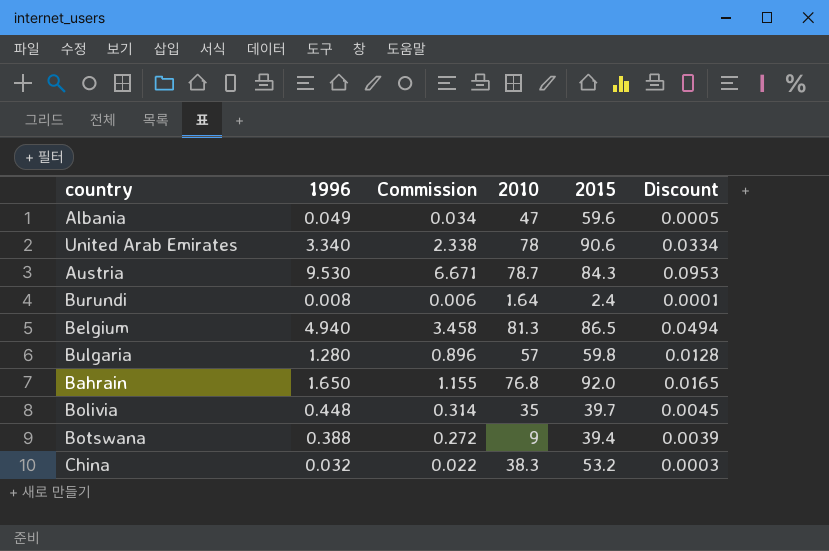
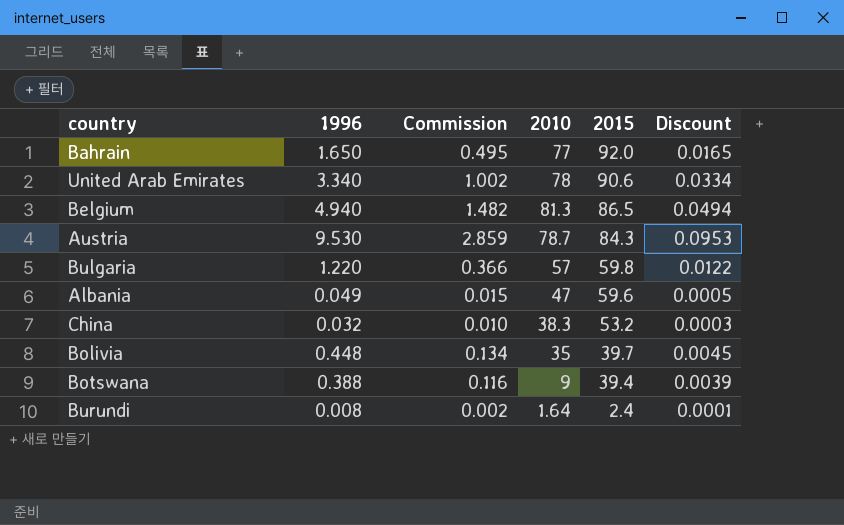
row order: none -> 2015 descending
column Commission | formula: [1996] * 0.7 -> [1996] * 0.3
Bahrain | 2010: 76.8 -> 77
Bulgaria | 1996: 1.280 -> 1.220
Bulgaria | Discount: 0.0128 -> 0.0122

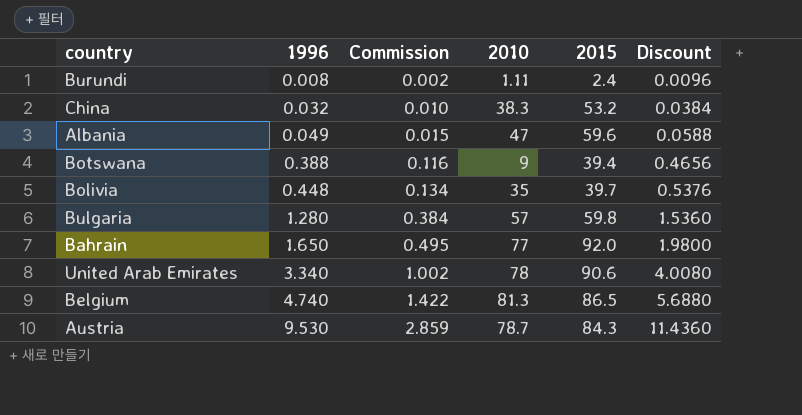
row order: 2015 descending -> 1996 ascending
column Discount | formula: [1996] * 0.01 -> [1996] * 1.2
Burundi | 2010: 1.64 -> 1.11
Bulgaria | 1996: 1.220 -> 1.280
Bulgaria | Commission: 0.366 -> 0.384
Belgium | 1996: 4.940 -> 4.740
Belgium | Commission: 1.482 -> 1.422

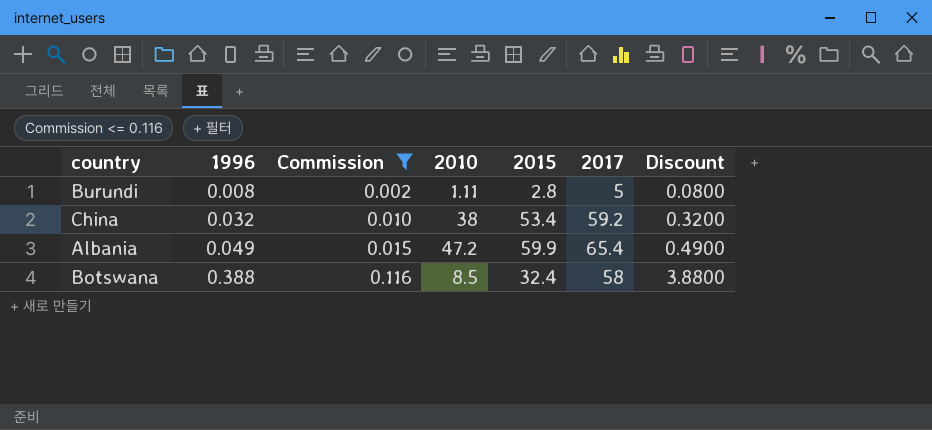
filter: none -> Commission <= 0.116
column 2017 | position: none -> 6
column Discount | formula: [1996] * 1.2 -> [1996] * 10
Burundi | 2015: 2.4 -> 2.8
China | 2010: 38.3 -> 38
China | 2015: 53.2 -> 53.4
Albania | 2010: 47 -> 47.2
Albania | 2015: 59.6 -> 59.9
Botswana | 2010: 9 -> 8.5
Botswana | 2015: 39.4 -> 32.4

